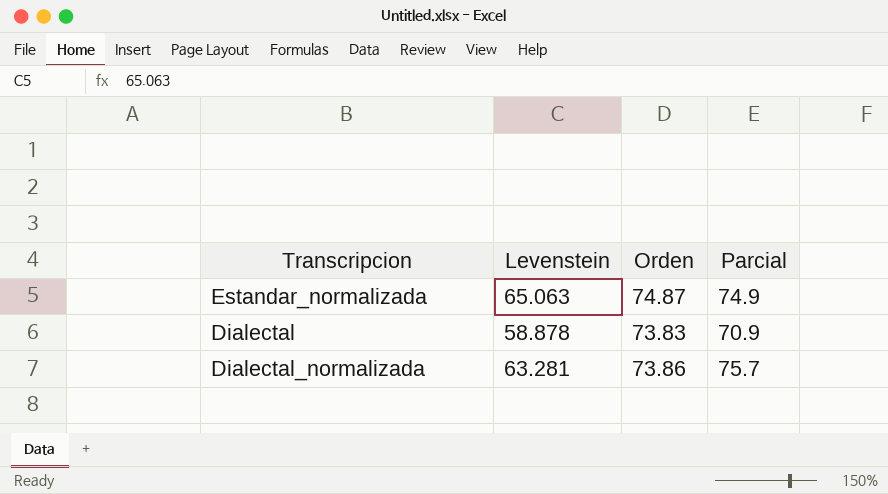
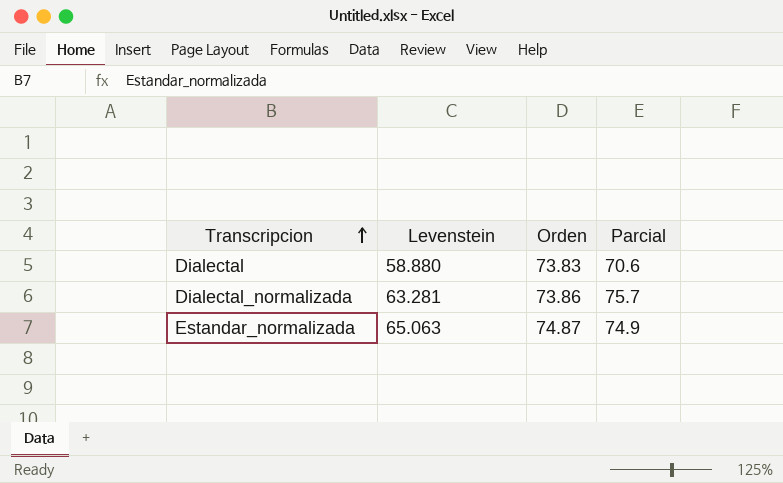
row order: none -> Transcripcion ascending
Dialectal | Levenstein: 58.878 -> 58.880
Dialectal | Parcial: 70.9 -> 70.6

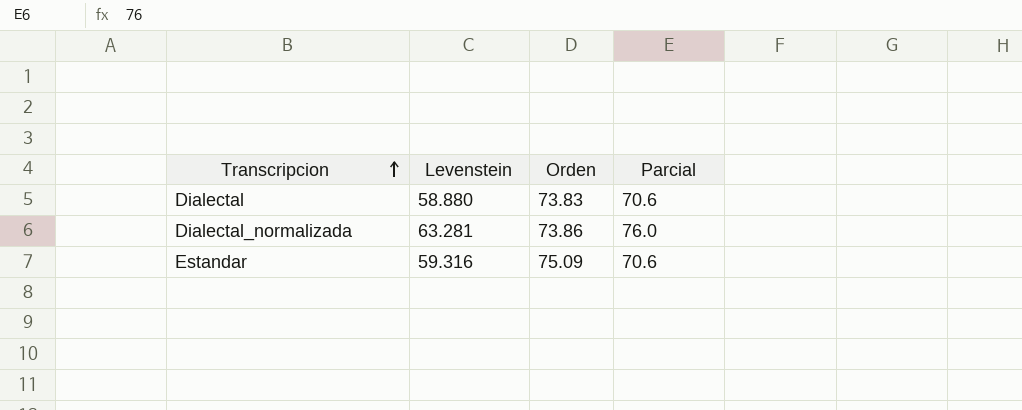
row Estandar_normalizada: 65.063 | 74.87 | 74.9 -> none
Dialectal_normalizada | Parcial: 75.7 -> 76.0
row Estandar: none -> 59.316 | 75.09 | 70.6

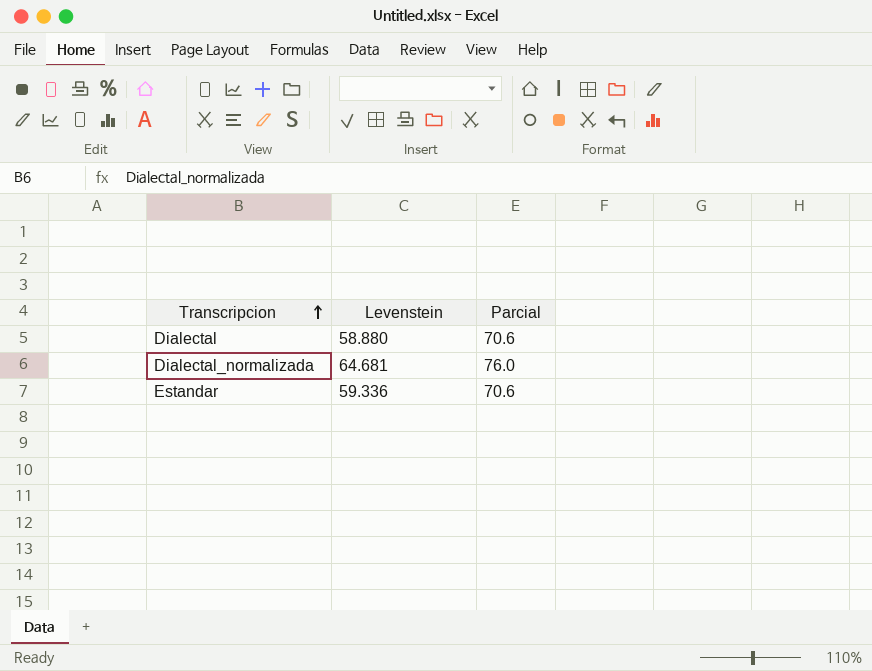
column Orden | position: 3 -> none
Dialectal_normalizada | Levenstein: 63.281 -> 64.681
Estandar | Levenstein: 59.316 -> 59.336

